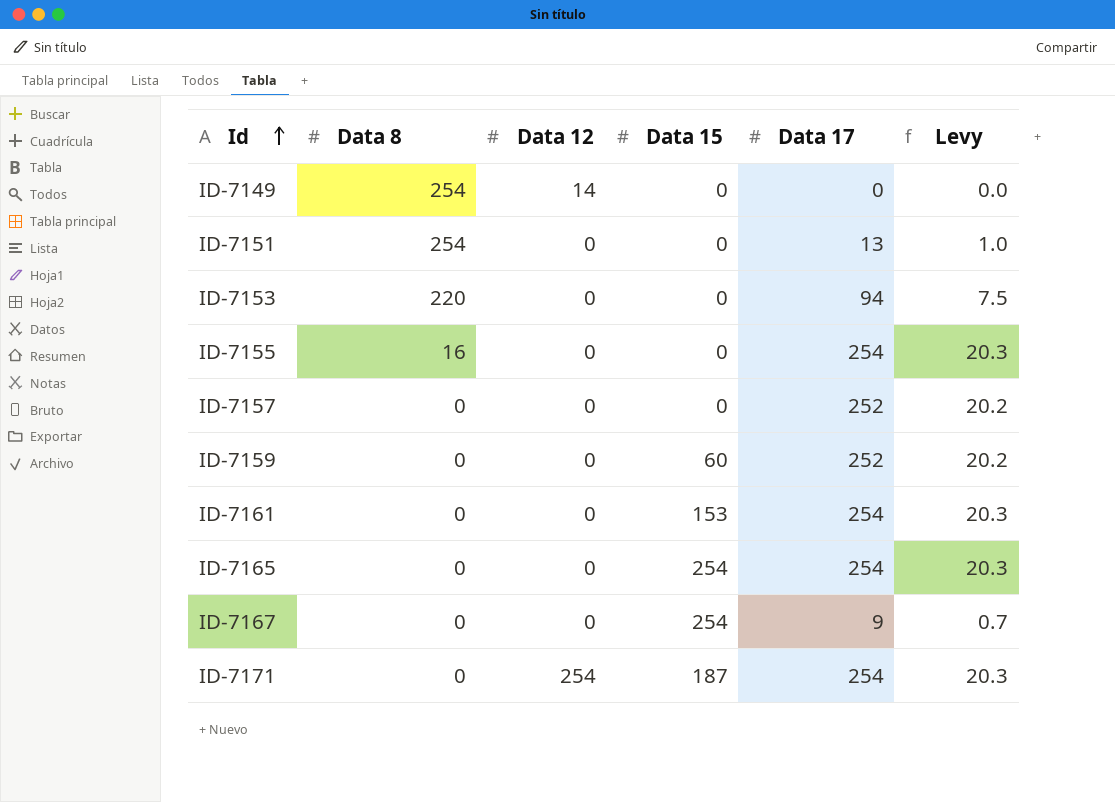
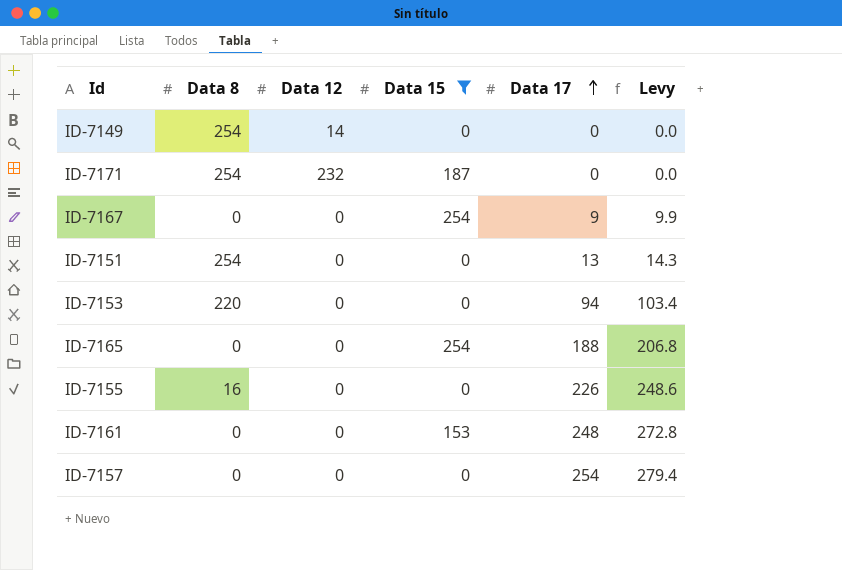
filter: none -> Data 15 != 60
row order: Id ascending -> Data 17 ascending
column Levy | formula: [Data 17] * 0.08 -> [Data 17] * 1.1
ID-7171 | Data 8: 0 -> 254
ID-7171 | Data 12: 254 -> 232
ID-7171 | Data 17: 254 -> 0
ID-7165 | Data 17: 254 -> 188
ID-7155 | Data 17: 254 -> 226
ID-7161 | Data 17: 254 -> 248
ID-7157 | Data 17: 252 -> 254

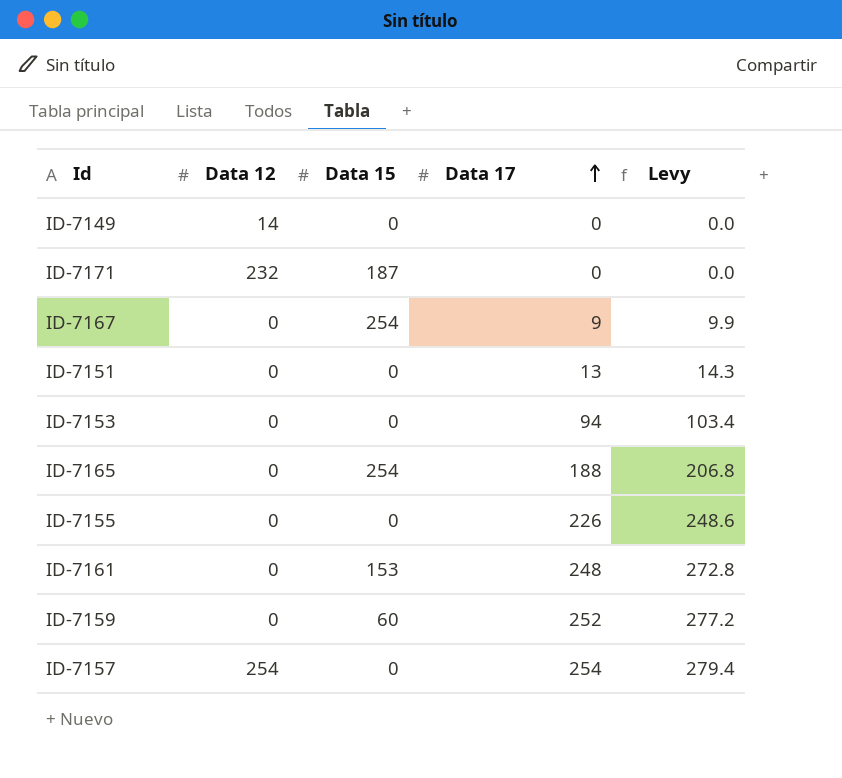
filter: Data 15 != 60 -> none
column Data 8 | position: 2 -> none
ID-7157 | Data 12: 0 -> 254

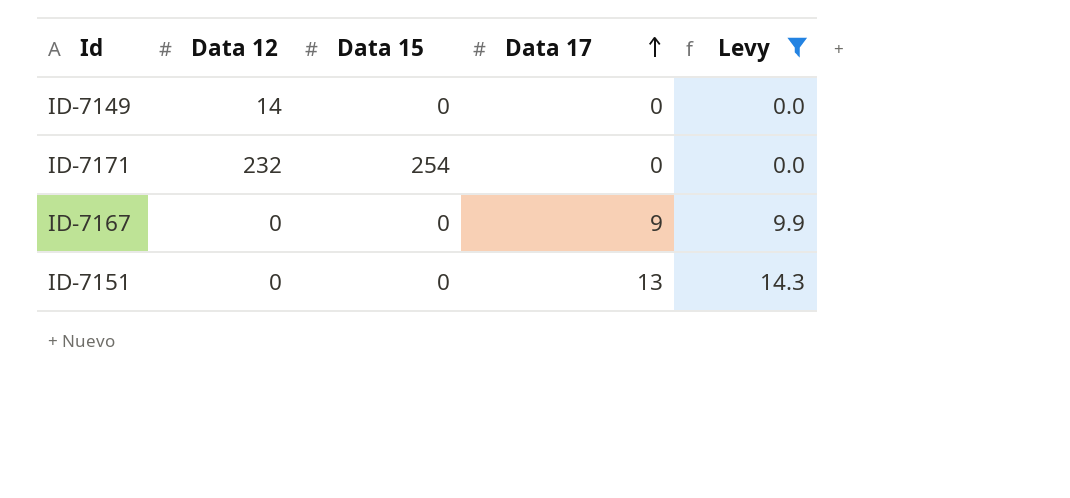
filter: none -> Levy <= 14.3
ID-7171 | Data 15: 187 -> 254
ID-7167 | Data 15: 254 -> 0

